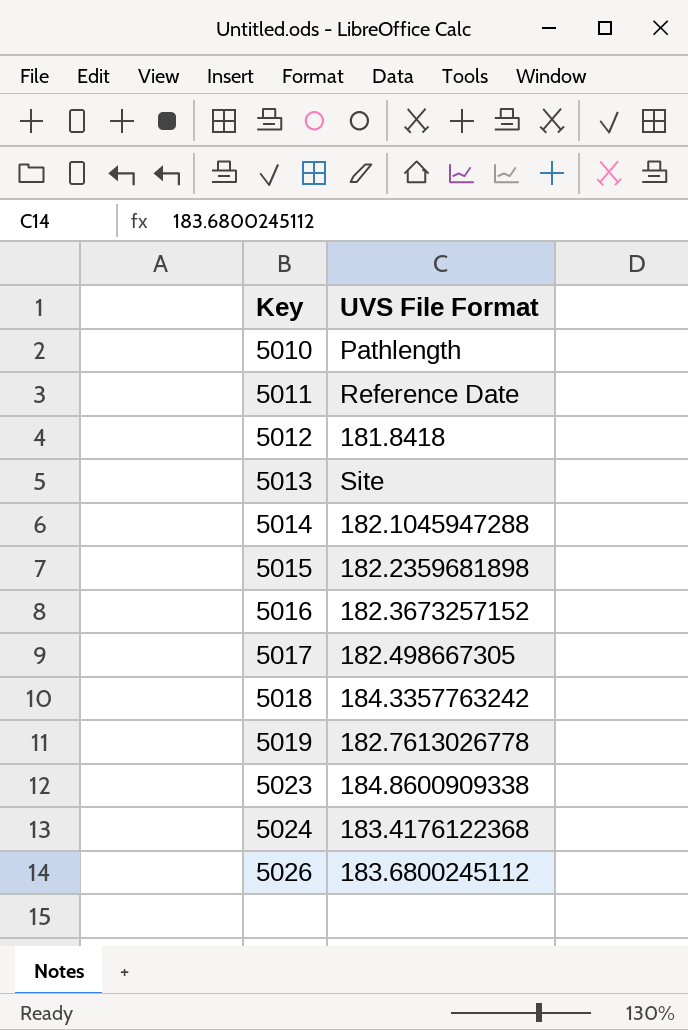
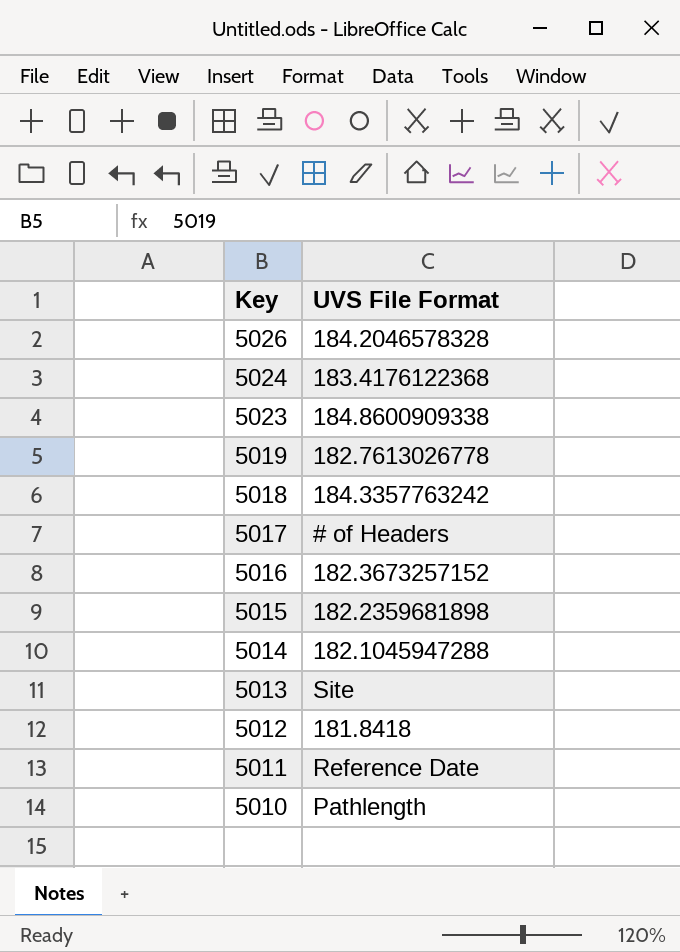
row order: Key ascending -> Key descending
5026 | UVS File Format: 183.6800245112 -> 184.2046578328
5017 | UVS File Format: 182.498667305 -> # of Headers

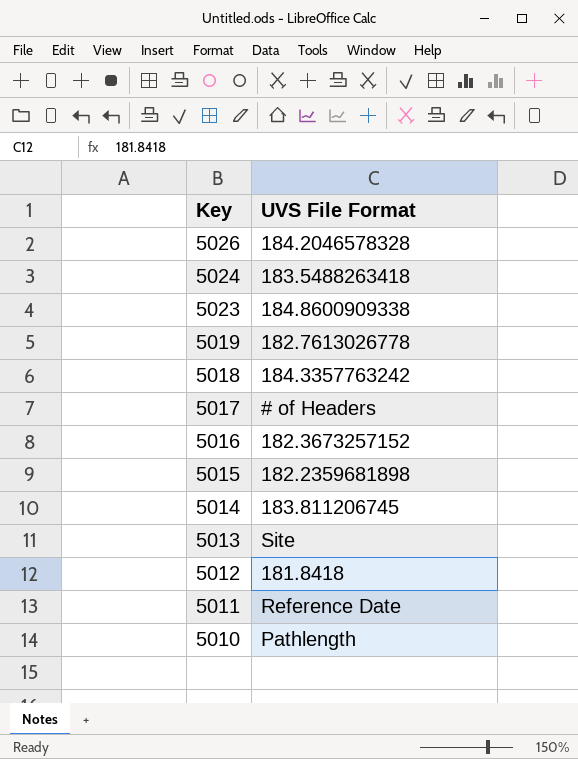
5024 | UVS File Format: 183.4176122368 -> 183.5488263418
5014 | UVS File Format: 182.1045947288 -> 183.811206745

